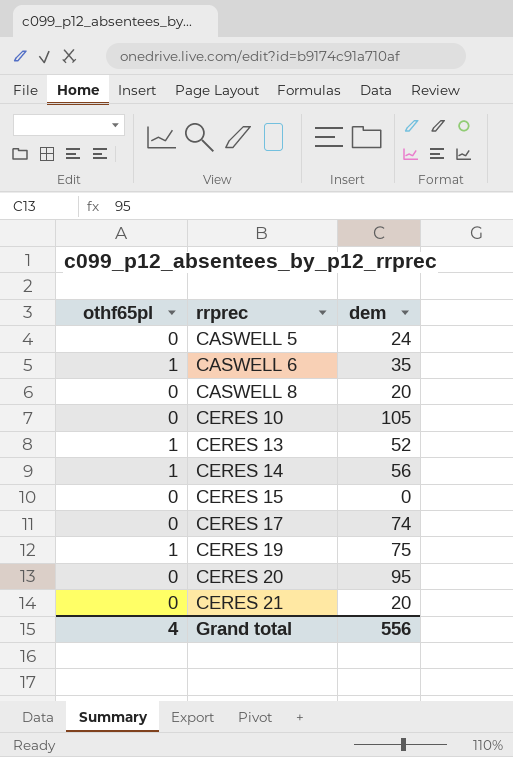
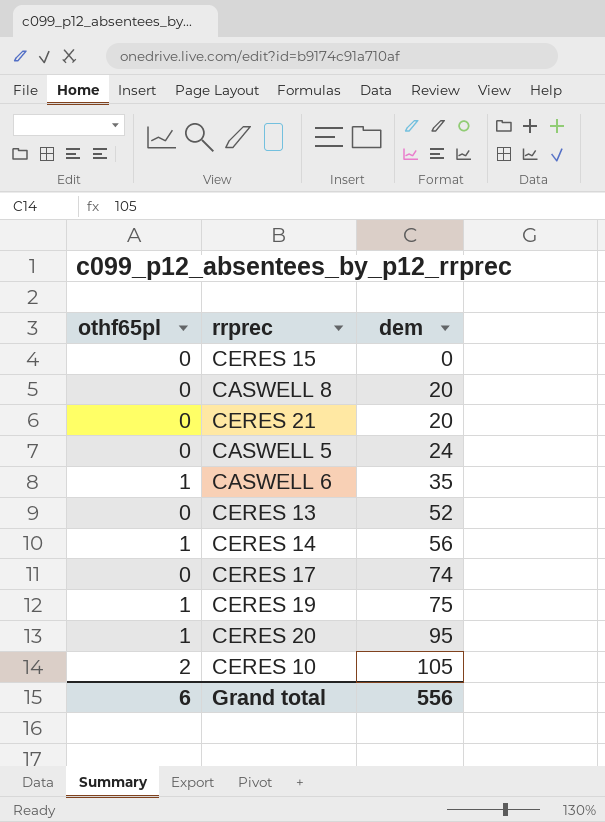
row order: rrprec ascending -> dem ascending
CERES 13 | othf65pl: 1 -> 0
CERES 20 | othf65pl: 0 -> 1
CERES 10 | othf65pl: 0 -> 2
Grand total | othf65pl: 4 -> 6

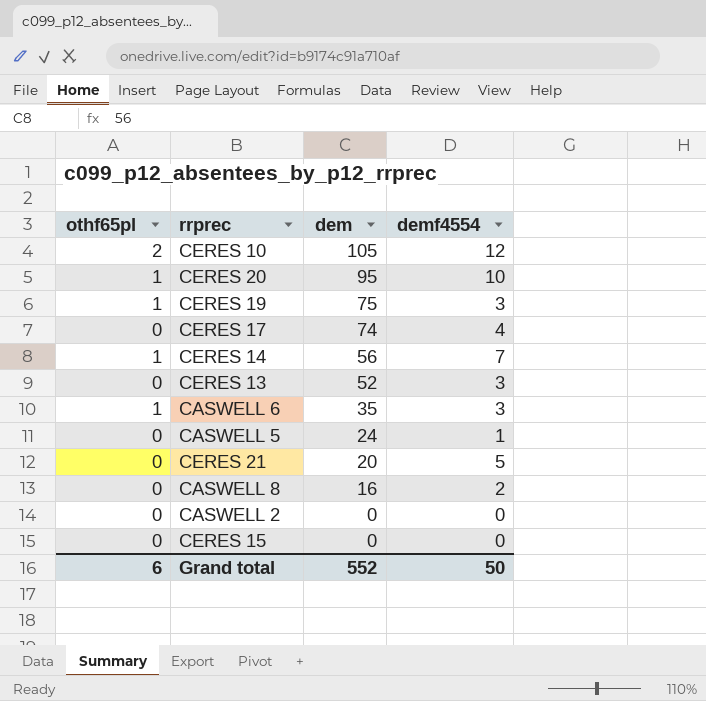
row order: dem ascending -> dem descending
column demf4554 | position: none -> 4
CASWELL 8 | dem: 20 -> 16
row CASWELL 2: none -> 0 | 0 | 0
Grand total | dem: 556 -> 552

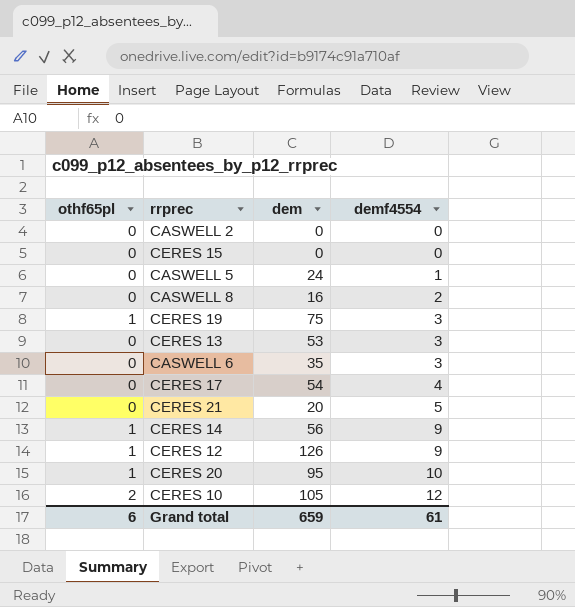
row order: dem descending -> demf4554 ascending
CERES 13 | dem: 52 -> 53
CASWELL 6 | othf65pl: 1 -> 0
CERES 17 | dem: 74 -> 54
CERES 14 | demf4554: 7 -> 9
row CERES 12: none -> 1 | 126 | 9
Grand total | dem: 552 -> 659
Grand total | demf4554: 50 -> 61

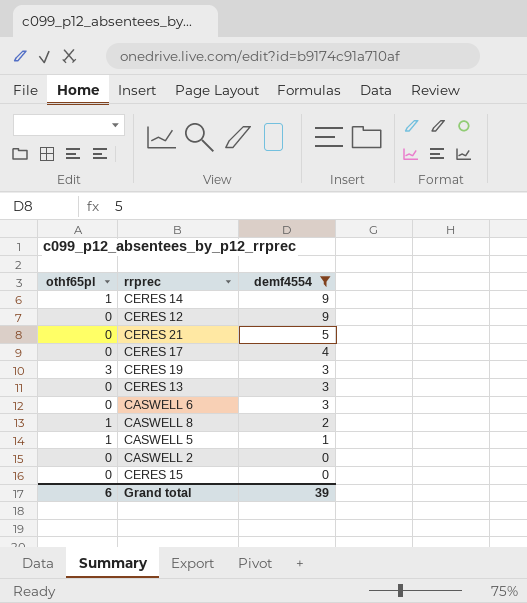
filter: none -> demf4554 <= 9
row order: demf4554 ascending -> demf4554 descending
column dem | position: 3 -> none
CERES 12 | othf65pl: 1 -> 0
CERES 19 | othf65pl: 1 -> 3
CASWELL 8 | othf65pl: 0 -> 1
CASWELL 5 | othf65pl: 0 -> 1
Grand total | demf4554: 61 -> 39

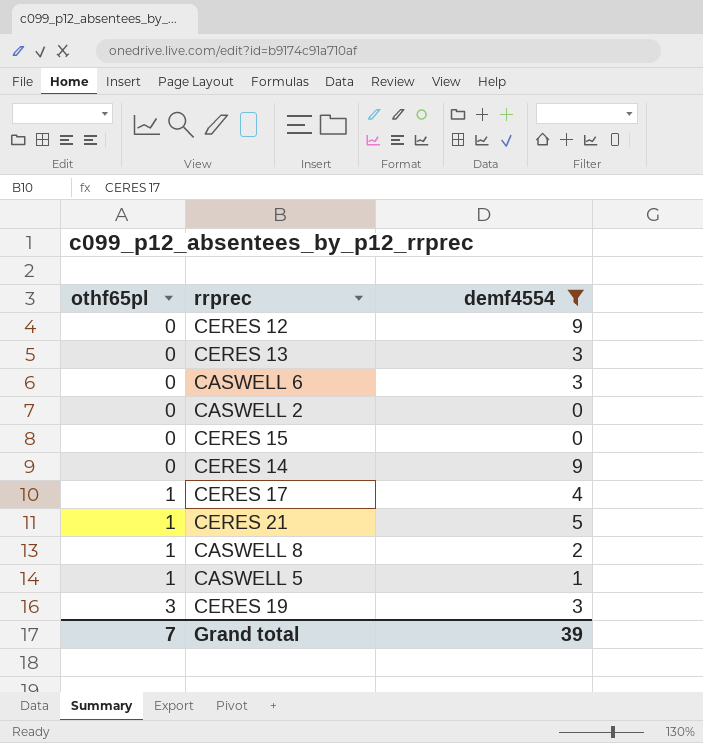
row order: demf4554 descending -> othf65pl ascending
CERES 14 | othf65pl: 1 -> 0
CERES 17 | othf65pl: 0 -> 1
CERES 21 | othf65pl: 0 -> 1
Grand total | othf65pl: 6 -> 7

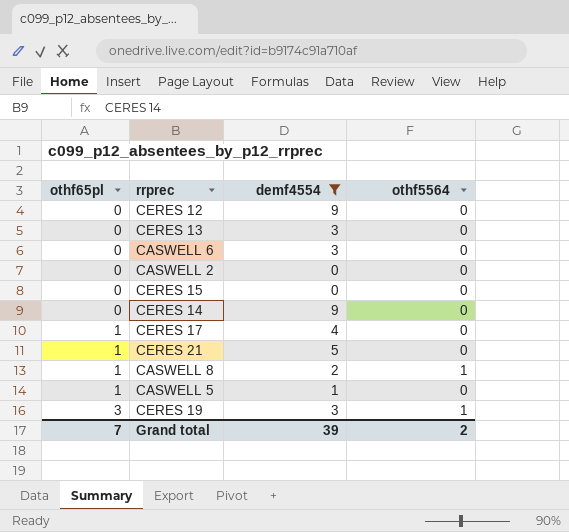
column othf5564 | position: none -> 4

